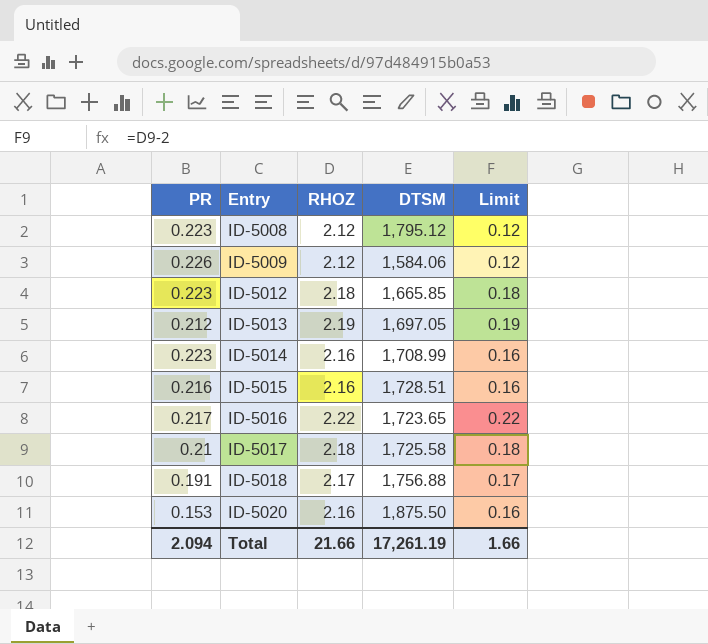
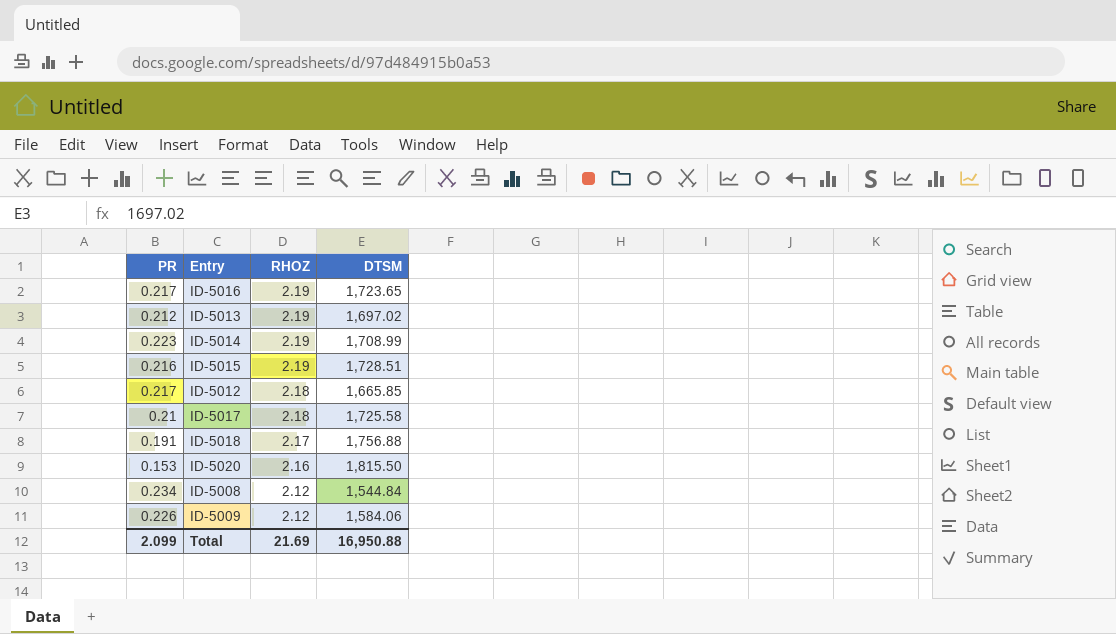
row order: Entry ascending -> RHOZ descending
column Limit | formula: [RHOZ] - 2 -> none
ID-5016 | RHOZ: 2.22 -> 2.19
ID-5013 | DTSM: 1,697.05 -> 1,697.02
ID-5014 | RHOZ: 2.16 -> 2.19
ID-5015 | RHOZ: 2.16 -> 2.19
ID-5012 | PR: 0.223 -> 0.217
ID-5020 | DTSM: 1,875.50 -> 1,815.50
ID-5008 | PR: 0.223 -> 0.234
ID-5008 | DTSM: 1,795.12 -> 1,544.84
Total | PR: 2.094 -> 2.099
Total | RHOZ: 21.66 -> 21.69
Total | DTSM: 17,261.19 -> 16,950.88

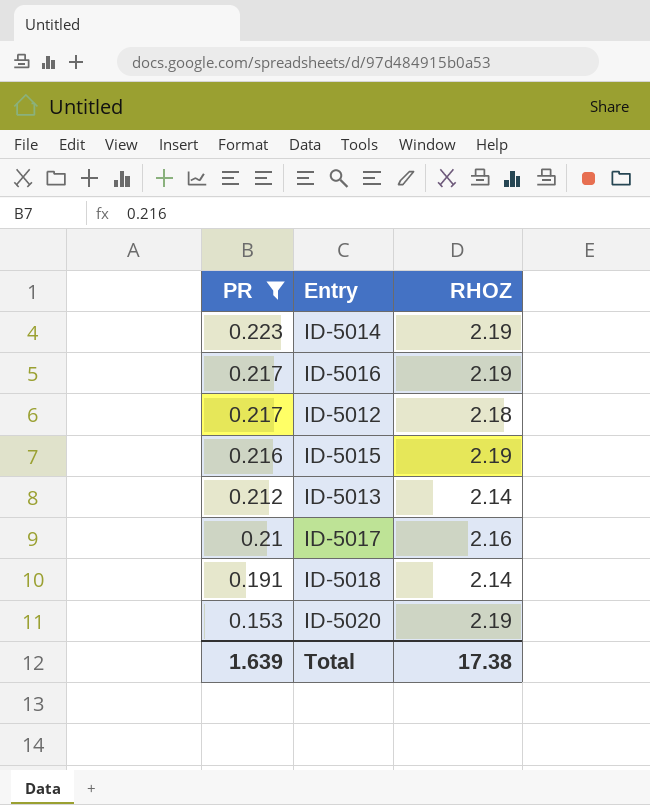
filter: none -> PR <= 0.223
row order: RHOZ descending -> PR descending
column DTSM | position: 4 -> none
ID-5013 | RHOZ: 2.19 -> 2.14
ID-5017 | RHOZ: 2.18 -> 2.16
ID-5018 | RHOZ: 2.17 -> 2.14
ID-5020 | RHOZ: 2.16 -> 2.19
Total | PR: 2.099 -> 1.639
Total | RHOZ: 21.69 -> 17.38

